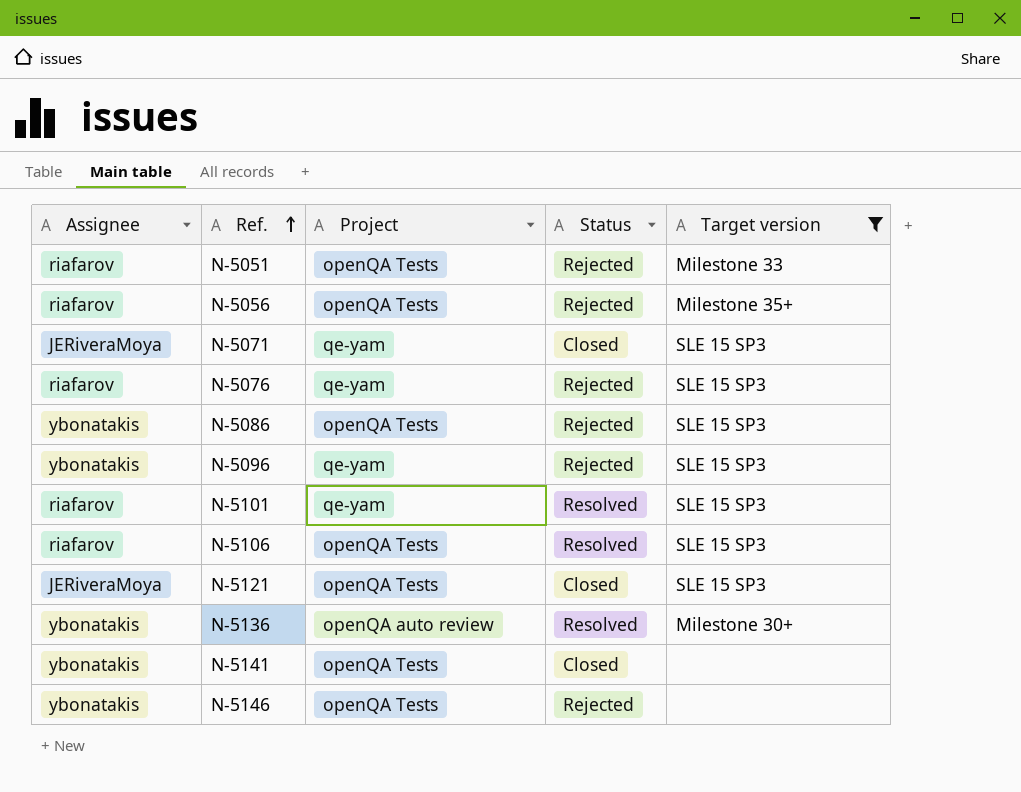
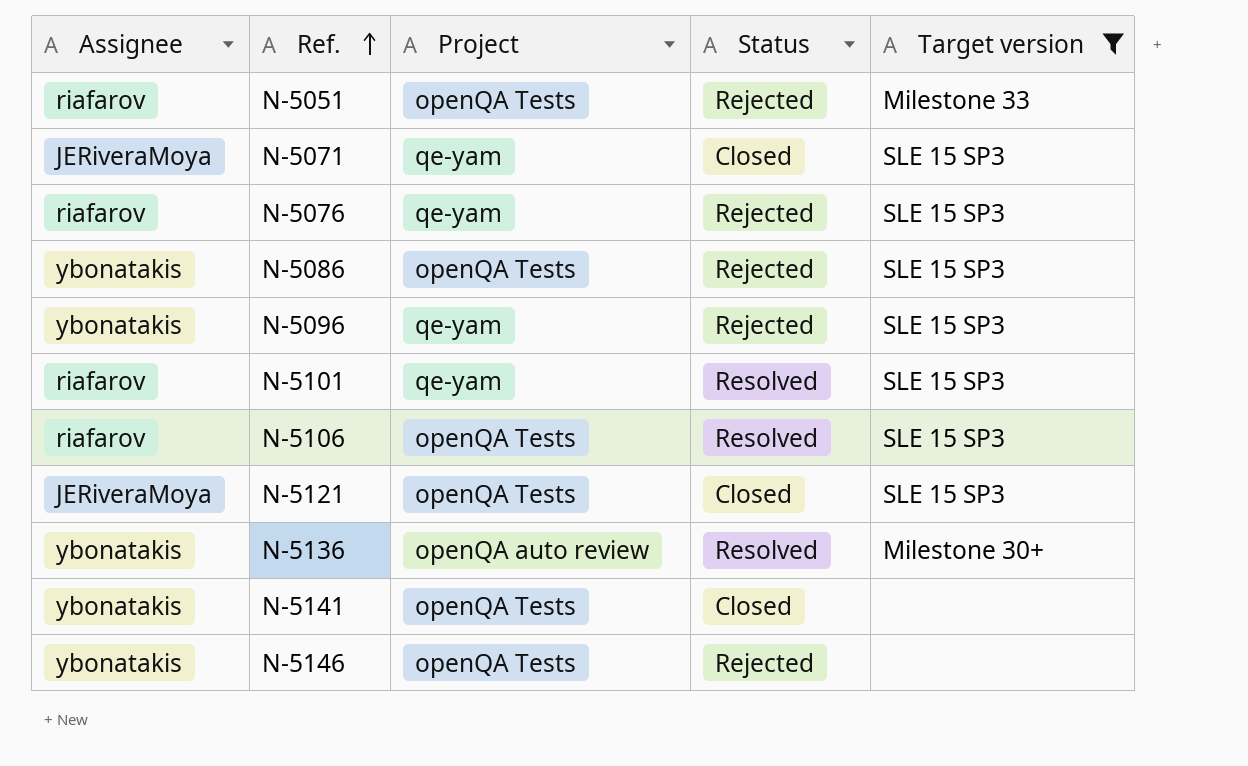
row N-5056: riafarov | openQA Tests | Rejected | Milestone 35+ -> none

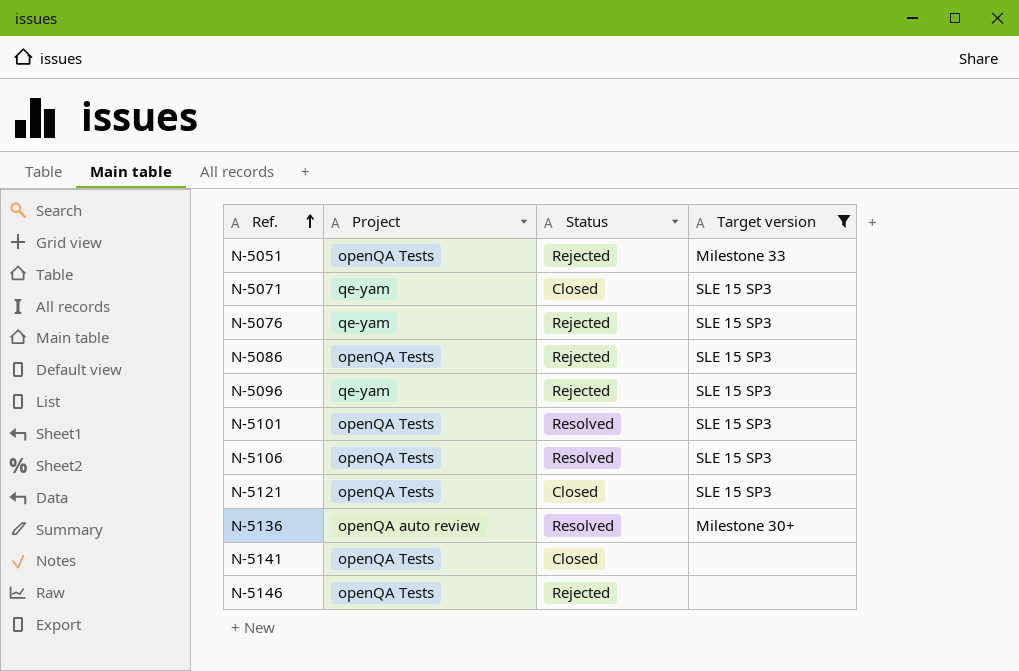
column Assignee | position: 1 -> none
N-5101 | Project: qe-yam -> openQA Tests

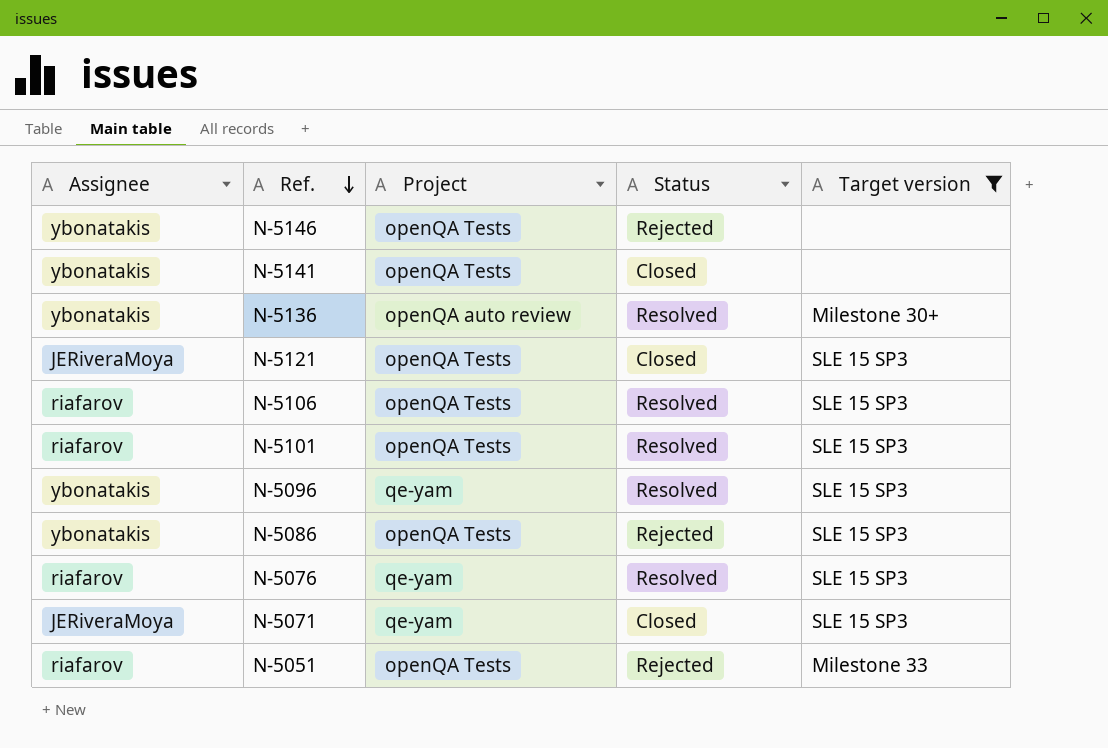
row order: Ref. ascending -> Ref. descending
column Assignee | position: none -> 1
N-5096 | Status: Rejected -> Resolved
N-5076 | Status: Rejected -> Resolved

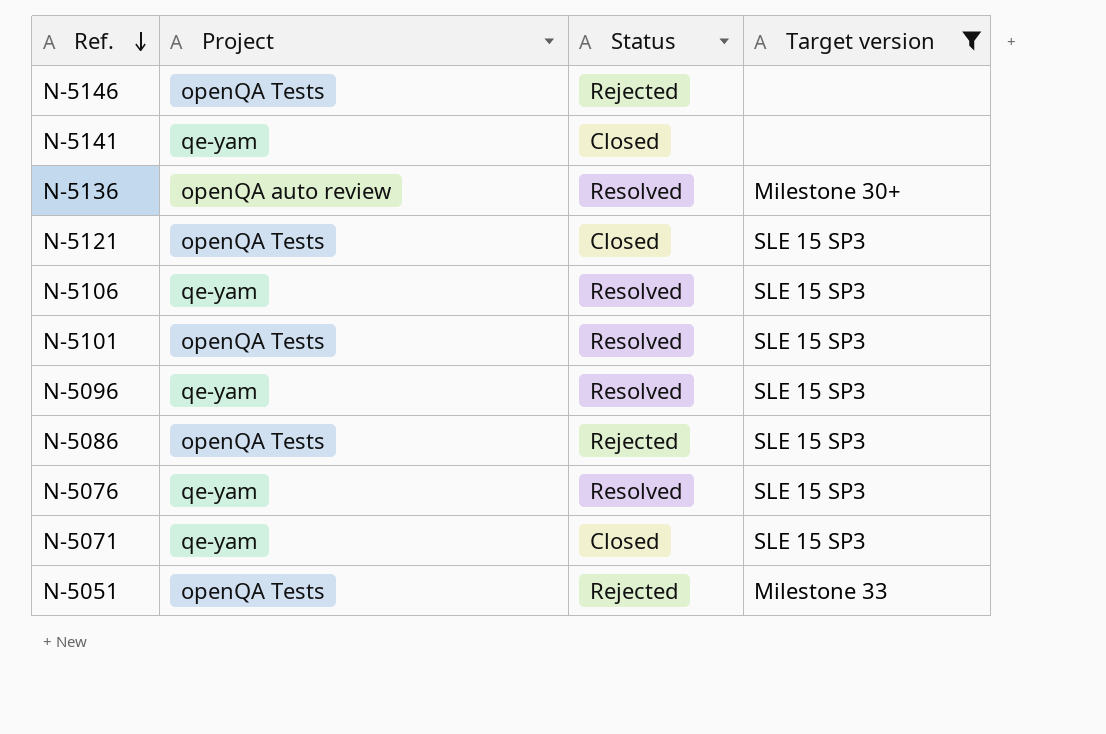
column Assignee | position: 1 -> none
N-5141 | Project: openQA Tests -> qe-yam
N-5106 | Project: openQA Tests -> qe-yam

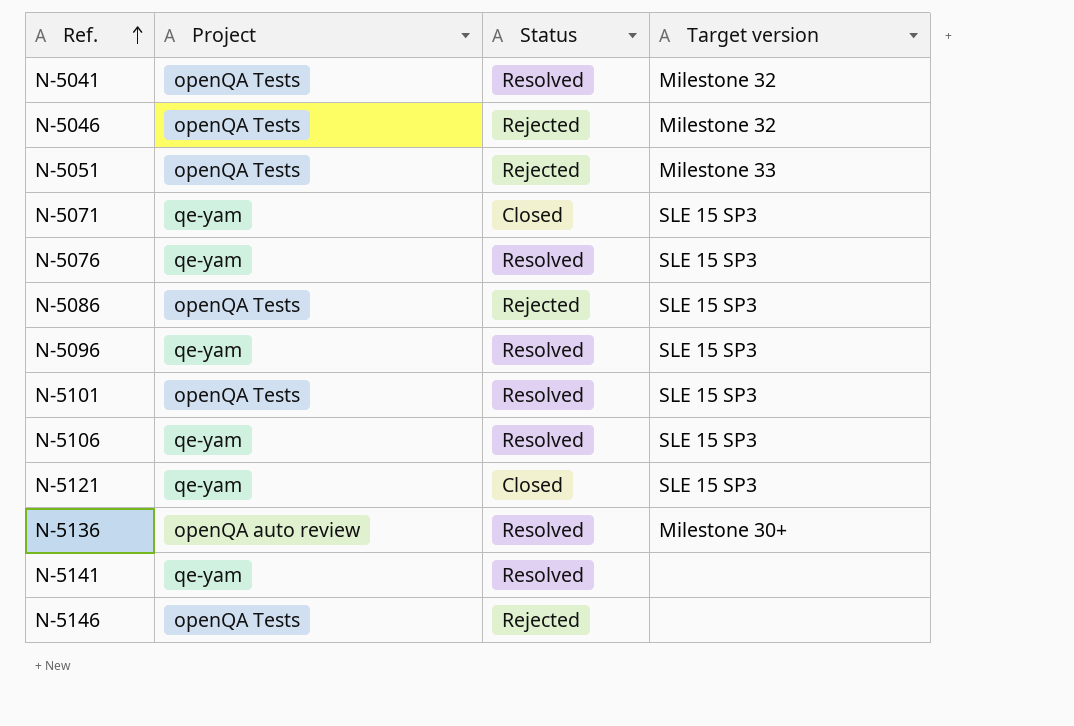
filter: Target version != Milestone 32 -> none
row order: Ref. descending -> Ref. ascending
N-5121 | Project: openQA Tests -> qe-yam
N-5141 | Status: Closed -> Resolved

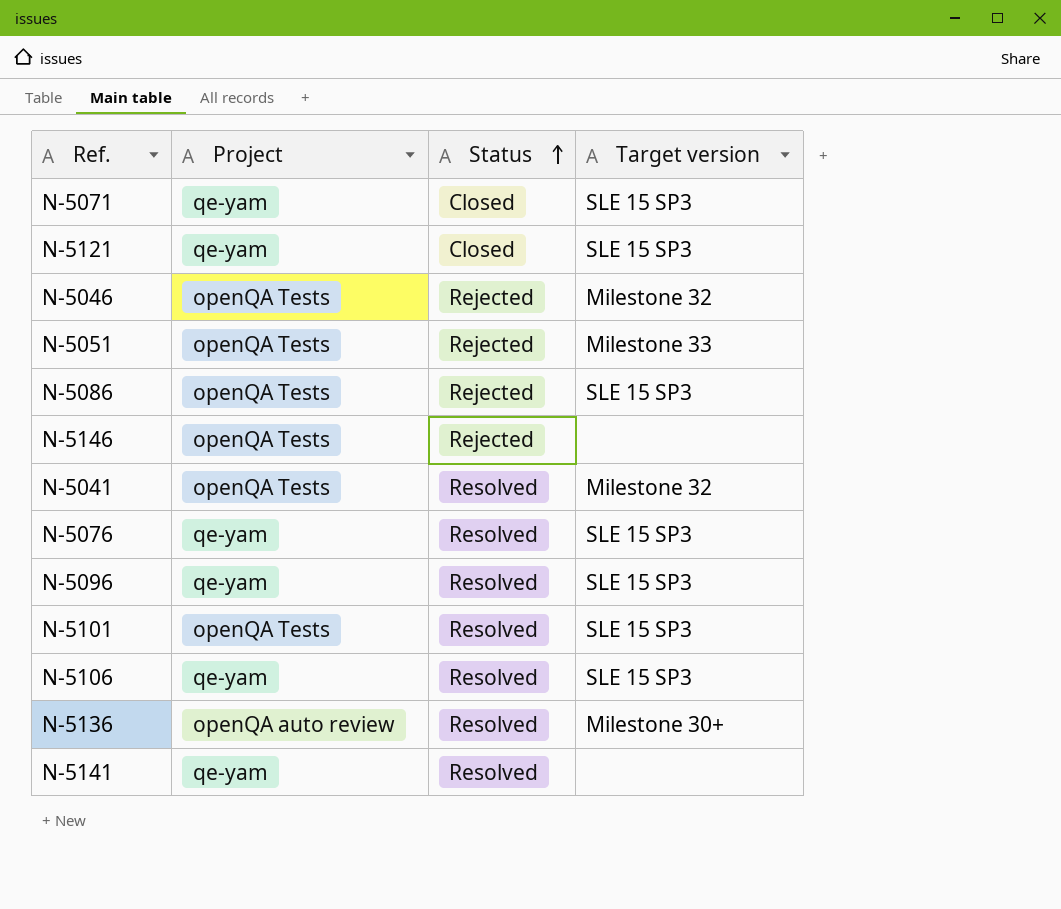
row order: Ref. ascending -> Status ascending

